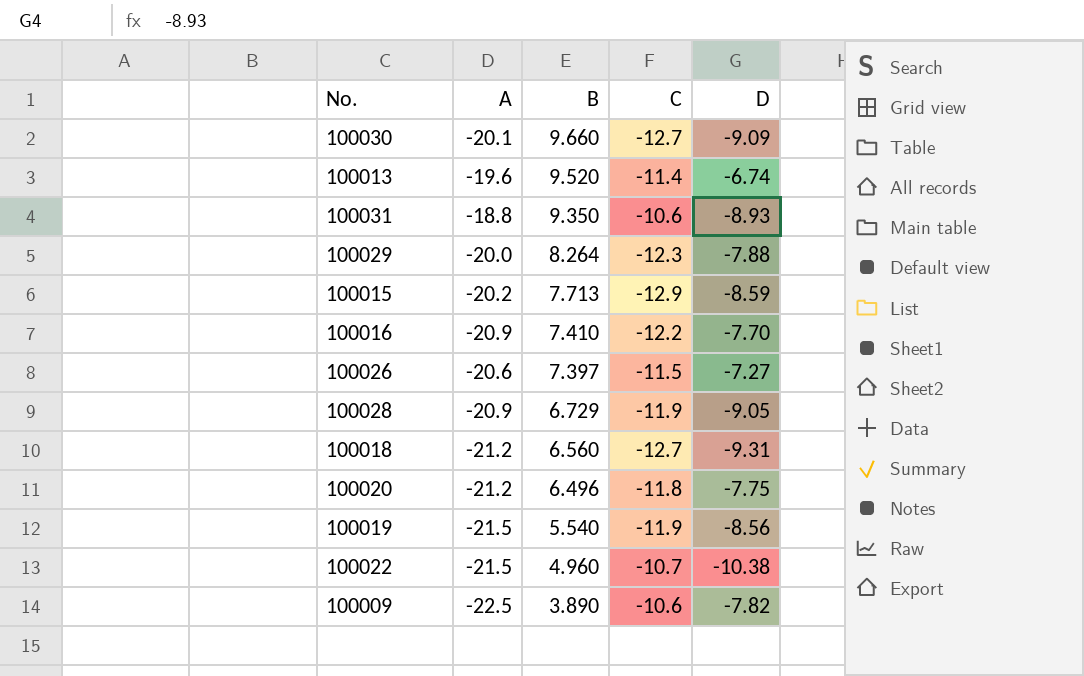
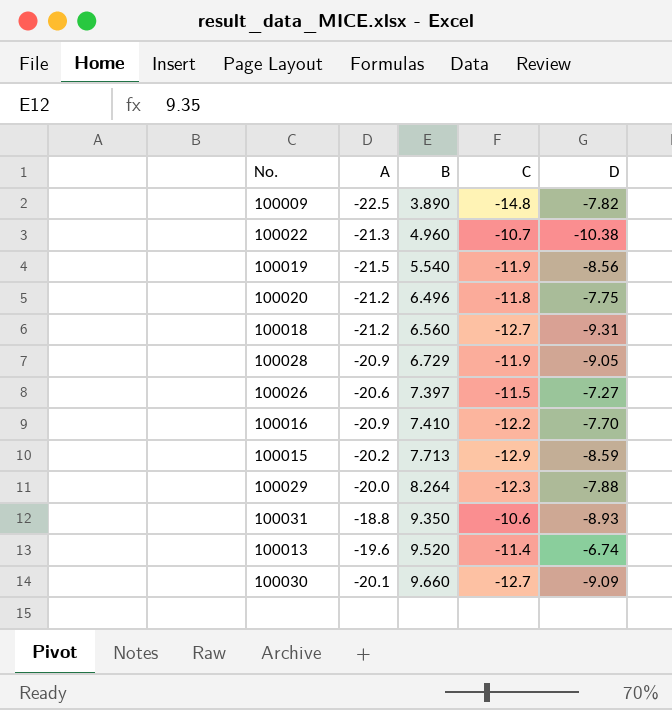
row order: B descending -> B ascending
100009 | C: -10.6 -> -14.8
100022 | A: -21.5 -> -21.3

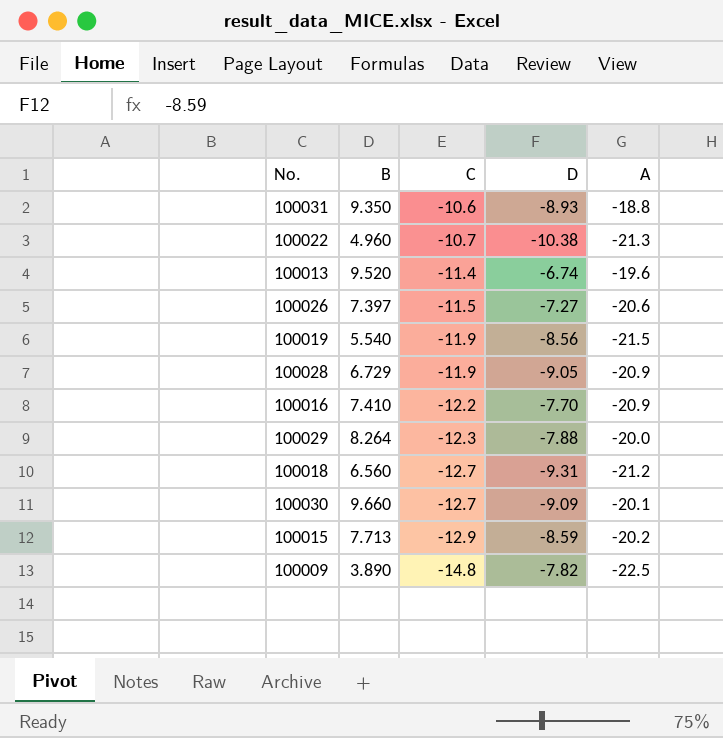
row order: B ascending -> C descending
column A | position: 2 -> 5
row 100020: -21.2 | 6.496 | -11.8 | -7.75 -> none

